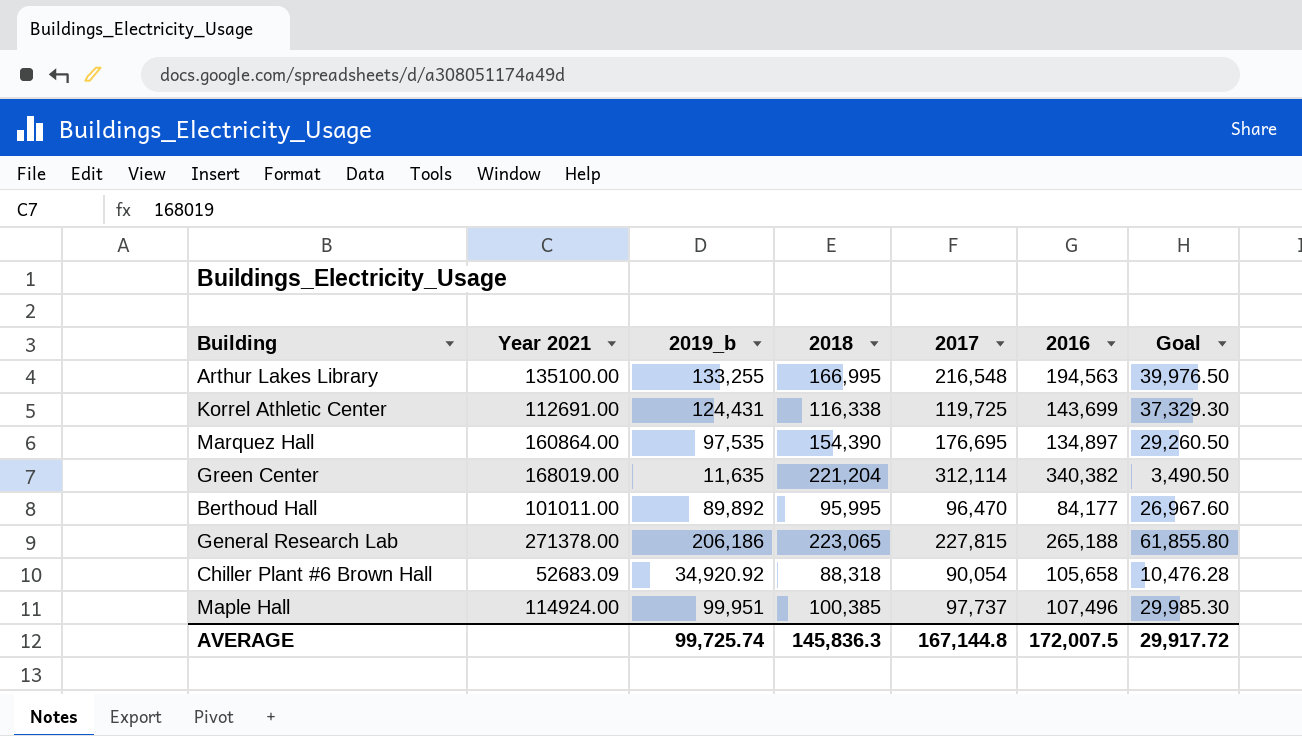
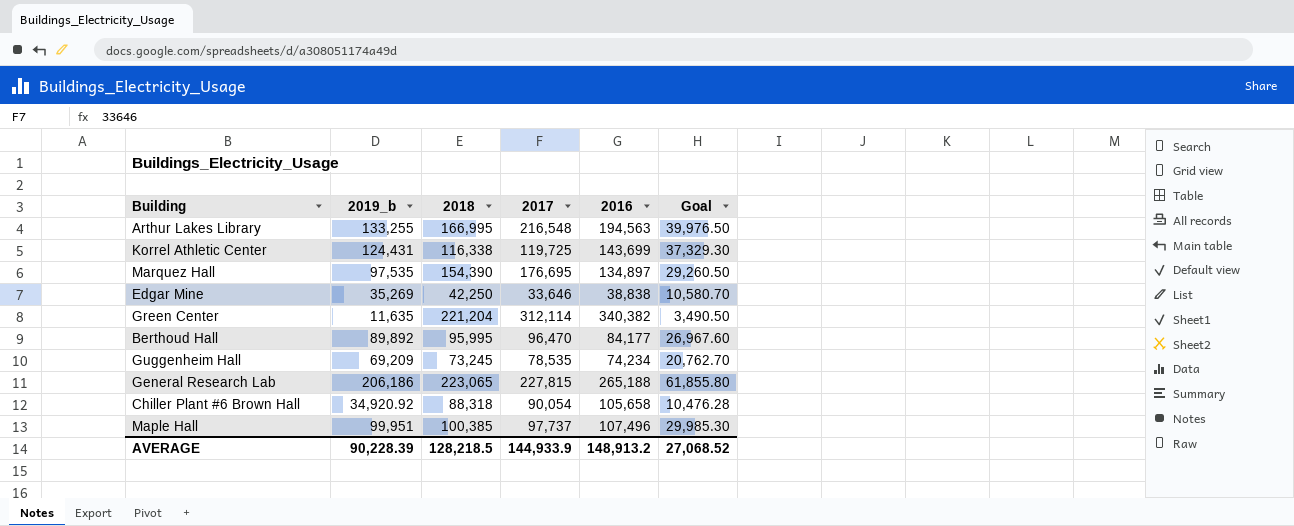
column Year 2021 | position: 2 -> none
row Edgar Mine: none -> 35,269 | 42,250 | 33,646 | 38,838 | 10,580.70
row Guggenheim Hall: none -> 69,209 | 73,245 | 78,535 | 74,234 | 20,762.70
AVERAGE | 2019_b: 99,725.74 -> 90,228.39
AVERAGE | 2018: 145,836.3 -> 128,218.5
AVERAGE | 2017: 167,144.8 -> 144,933.9
AVERAGE | 2016: 172,007.5 -> 148,913.2
AVERAGE | Goal: 29,917.72 -> 27,068.52

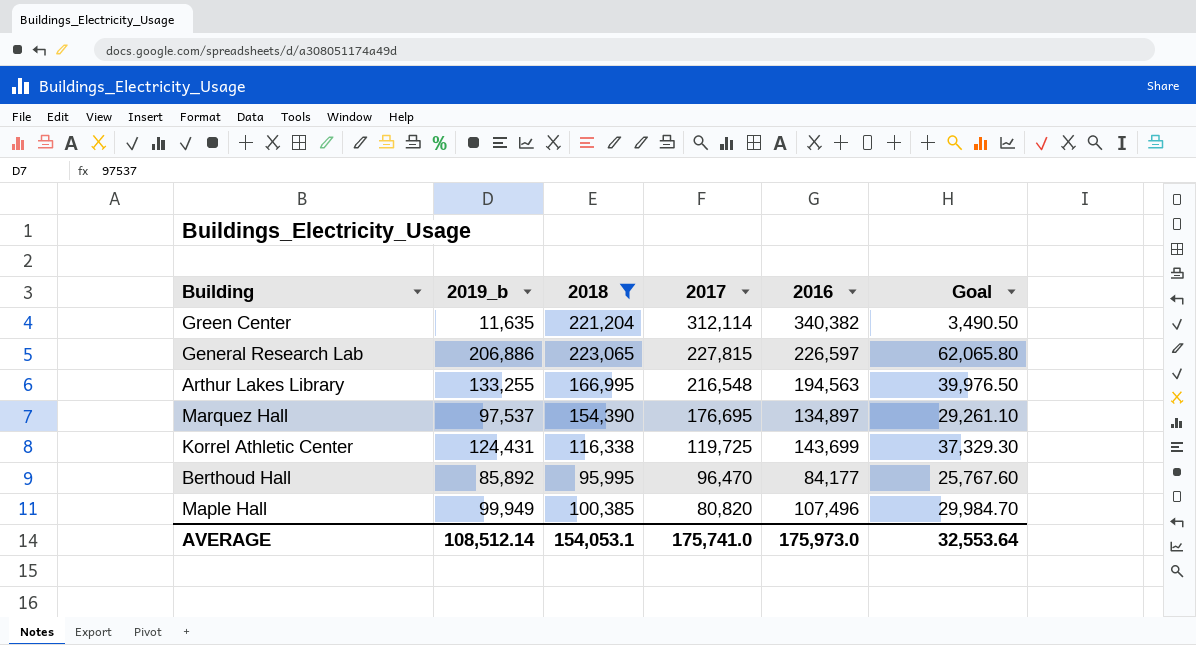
filter: none -> 2018 >= 95,995
row order: none -> 2017 descending
General Research Lab | 2019_b: 206,186 -> 206,886
General Research Lab | 2016: 265,188 -> 226,597
General Research Lab | Goal: 61,855.80 -> 62,065.80
Marquez Hall | 2019_b: 97,535 -> 97,537
Marquez Hall | Goal: 29,260.50 -> 29,261.10
Berthoud Hall | 2019_b: 89,892 -> 85,892
Berthoud Hall | Goal: 26,967.60 -> 25,767.60
Maple Hall | 2019_b: 99,951 -> 99,949
Maple Hall | 2017: 97,737 -> 80,820
Maple Hall | Goal: 29,985.30 -> 29,984.70
AVERAGE | 2019_b: 90,228.39 -> 108,512.14
AVERAGE | 2018: 128,218.5 -> 154,053.1
AVERAGE | 2017: 144,933.9 -> 175,741.0
AVERAGE | 2016: 148,913.2 -> 175,973.0
AVERAGE | Goal: 27,068.52 -> 32,553.64

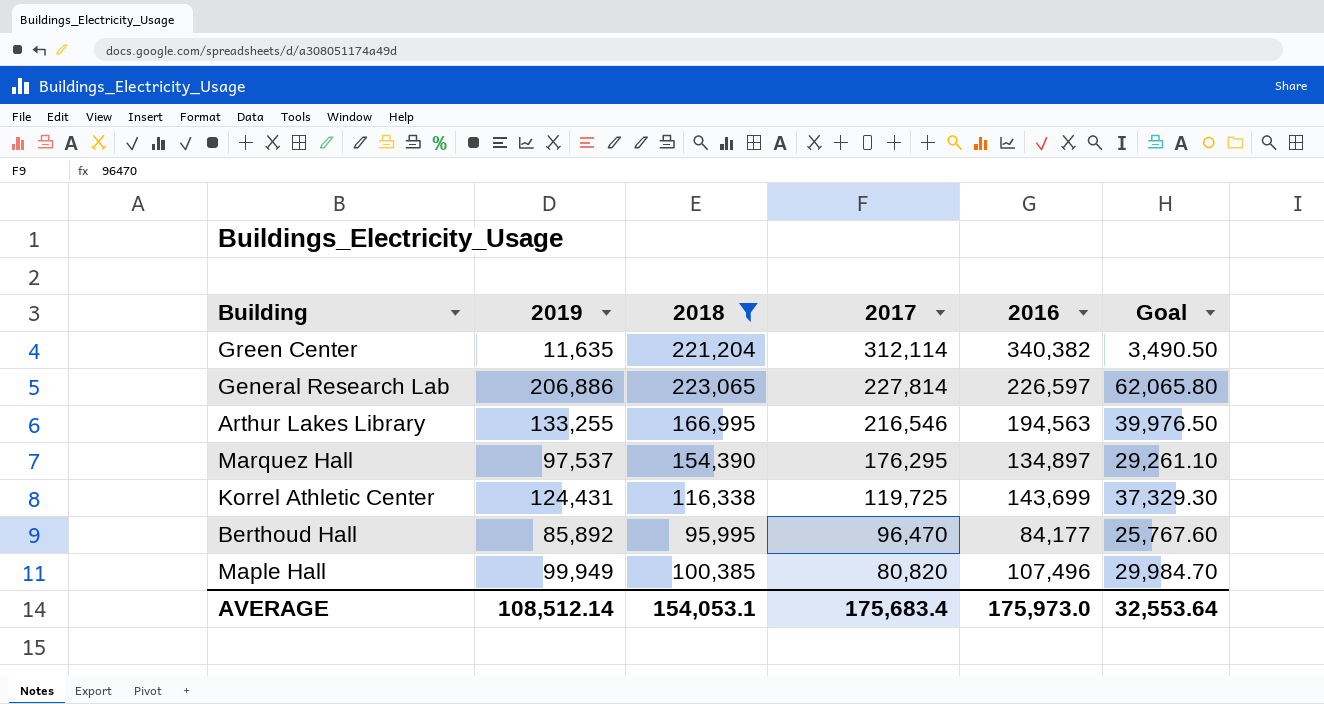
column name: 2019_b -> 2019
General Research Lab | 2017: 227,815 -> 227,814
Arthur Lakes Library | 2017: 216,548 -> 216,546
Marquez Hall | 2017: 176,695 -> 176,295
AVERAGE | 2017: 175,741.0 -> 175,683.4

